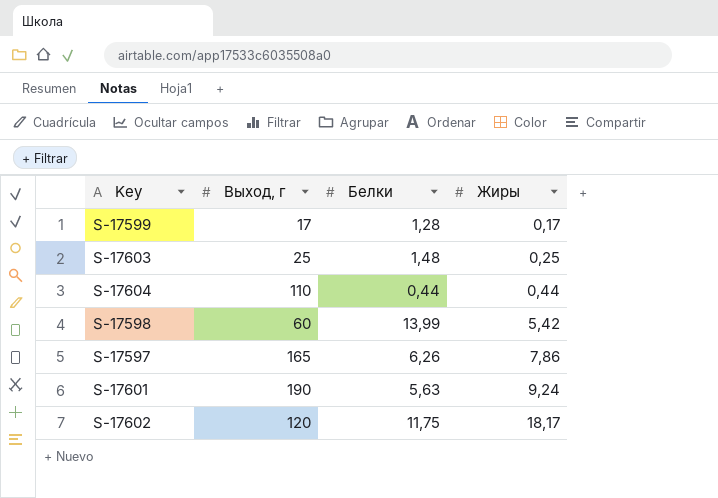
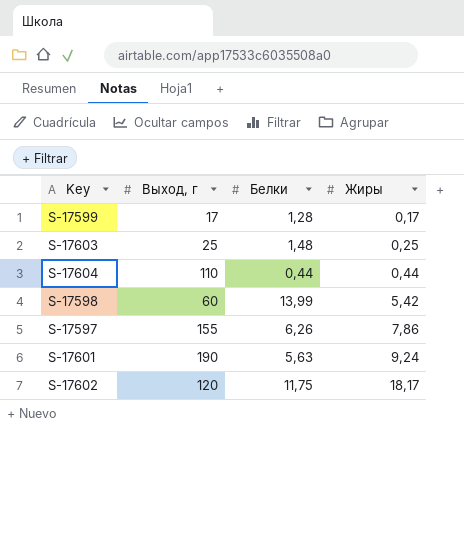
S-17597 | Выход, г: 165 -> 155

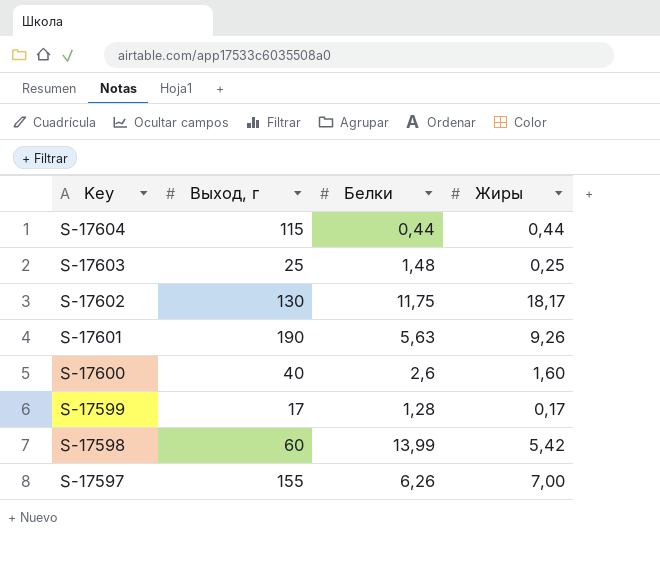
row order: Жиры ascending -> Key descending
S-17604 | Выход, г: 110 -> 115
S-17602 | Выход, г: 120 -> 130
S-17601 | Жиры: 9,24 -> 9,26
row S-17600: none -> 40 | 2,6 | 1,60
S-17597 | Жиры: 7,86 -> 7,00

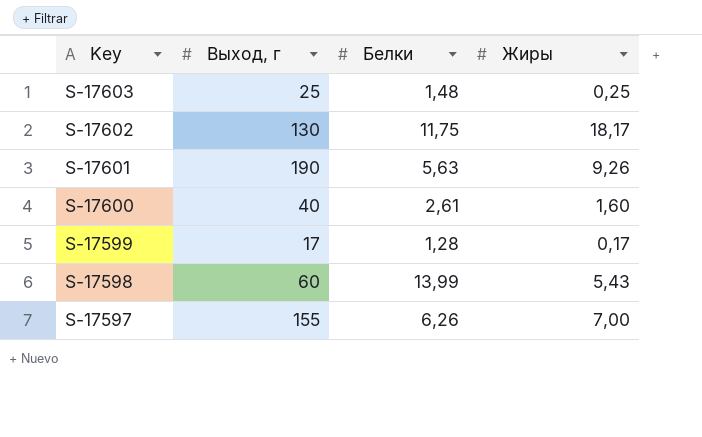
row S-17604: 115 | 0,44 | 0,44 -> none
S-17600 | Белки: 2,6 -> 2,61
S-17598 | Жиры: 5,42 -> 5,43

